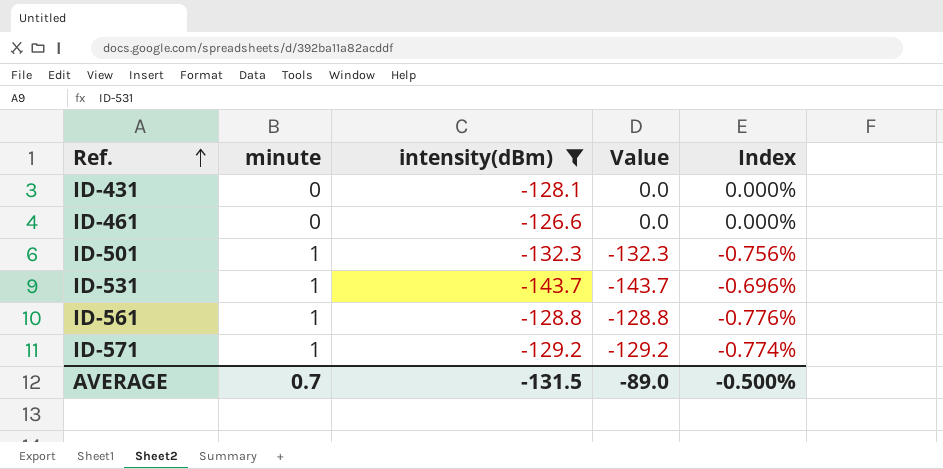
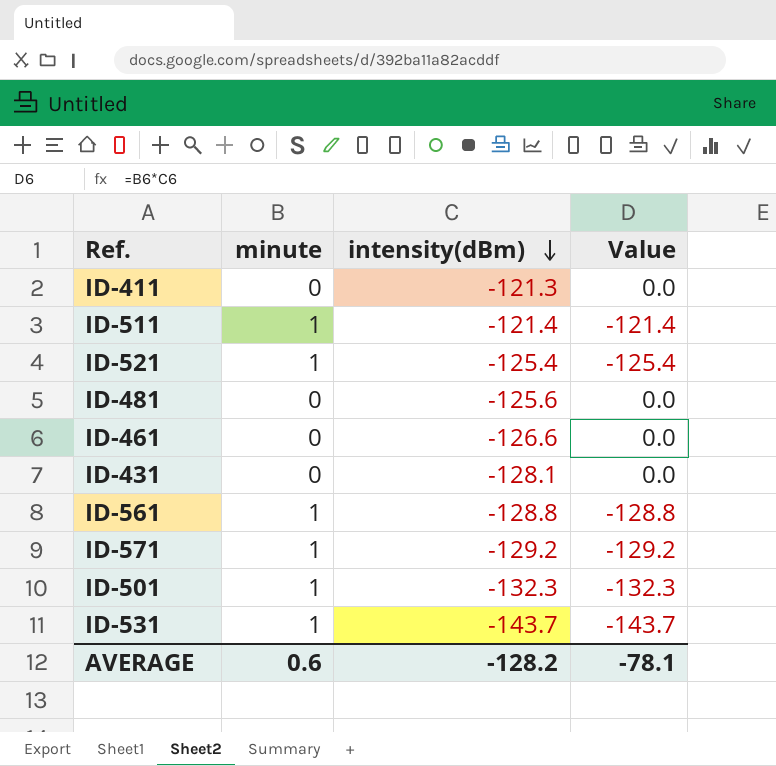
filter: intensity(dBm) <= -126.6 -> none
row order: Ref. ascending -> intensity(dBm) descending
column Index | formula: [minute] / [intensity(dBm)] -> none
AVERAGE | minute: 0.7 -> 0.6
AVERAGE | intensity(dBm): -131.5 -> -128.2
AVERAGE | Value: -89.0 -> -78.1

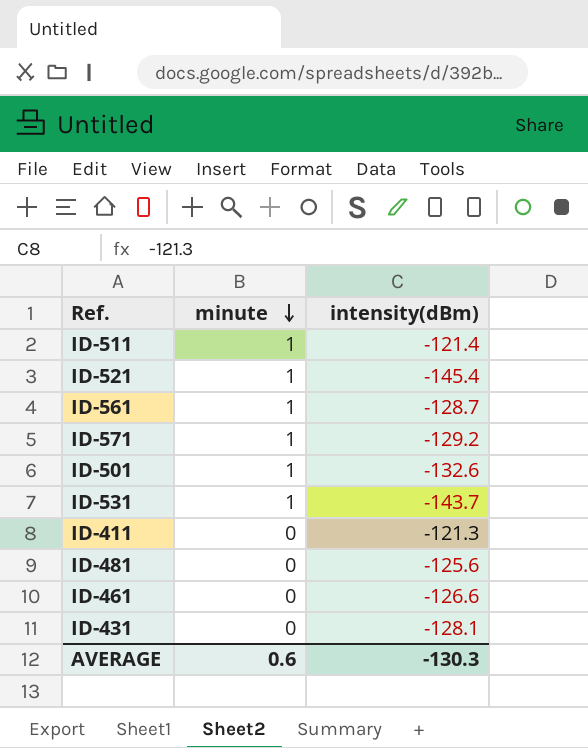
row order: intensity(dBm) descending -> minute descending
column Value | formula: [minute] * [intensity(dBm)] -> none
ID-521 | intensity(dBm): -125.4 -> -145.4
ID-561 | intensity(dBm): -128.8 -> -128.7
ID-501 | intensity(dBm): -132.3 -> -132.6
AVERAGE | intensity(dBm): -128.2 -> -130.3

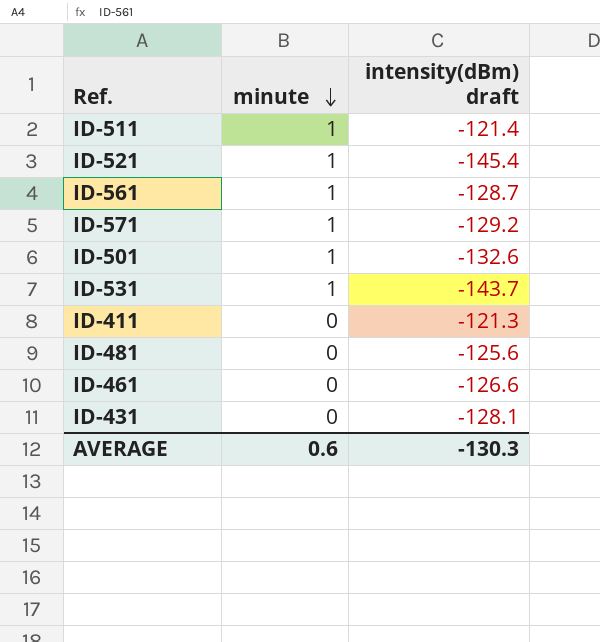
column name: intensity(dBm) -> intensity(dBm) draft

